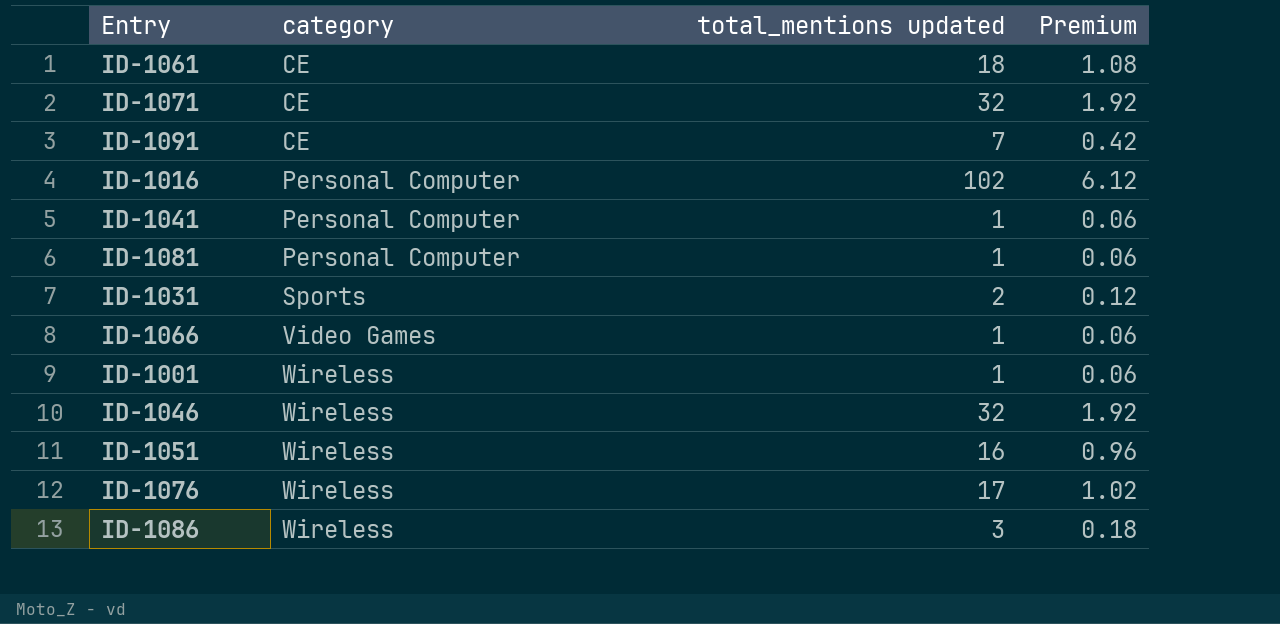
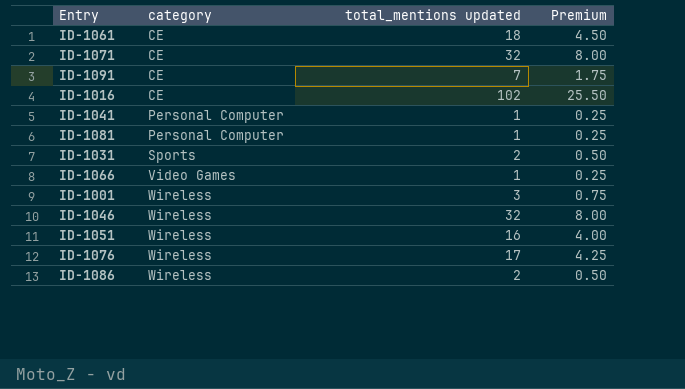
column Premium | formula: [total_mentions updated] * 0.06 -> [total_mentions updated] * 0.25
ID-1016 | category: Personal Computer -> CE
ID-1001 | total_mentions updated: 1 -> 3
ID-1086 | total_mentions updated: 3 -> 2

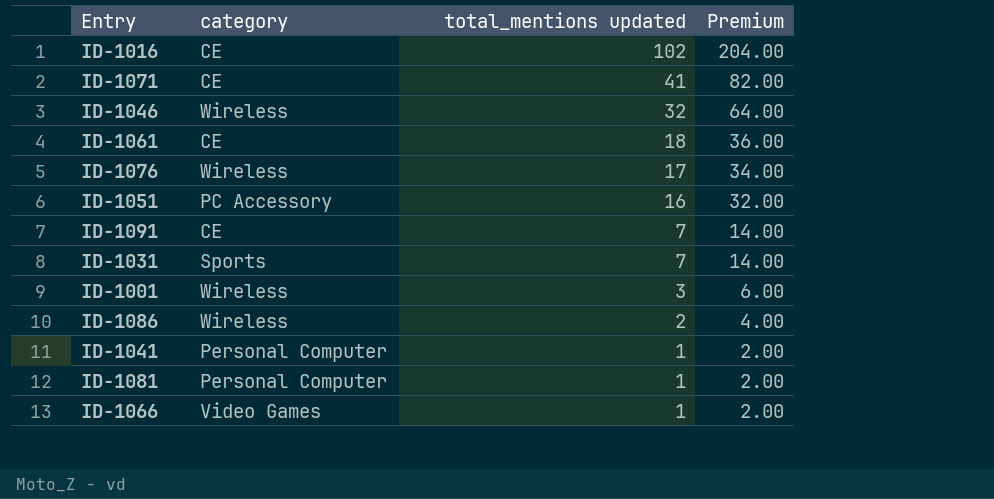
row order: category ascending -> total_mentions updated descending
column Premium | formula: [total_mentions updated] * 0.25 -> [total_mentions updated] * 2
ID-1071 | total_mentions updated: 32 -> 41
ID-1051 | category: Wireless -> PC Accessory
ID-1031 | total_mentions updated: 2 -> 7

